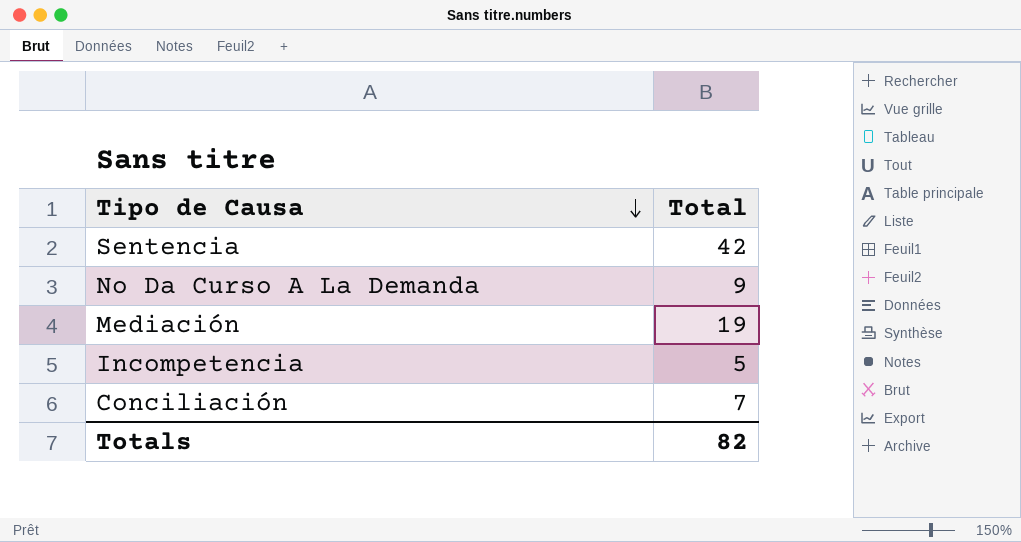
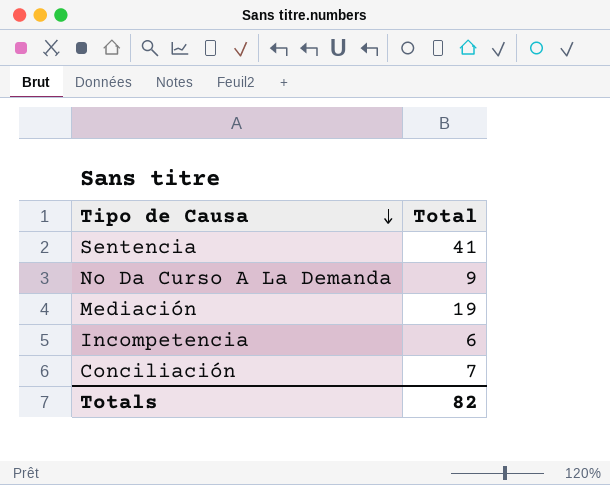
Sentencia | Total: 42 -> 41
Incompetencia | Total: 5 -> 6

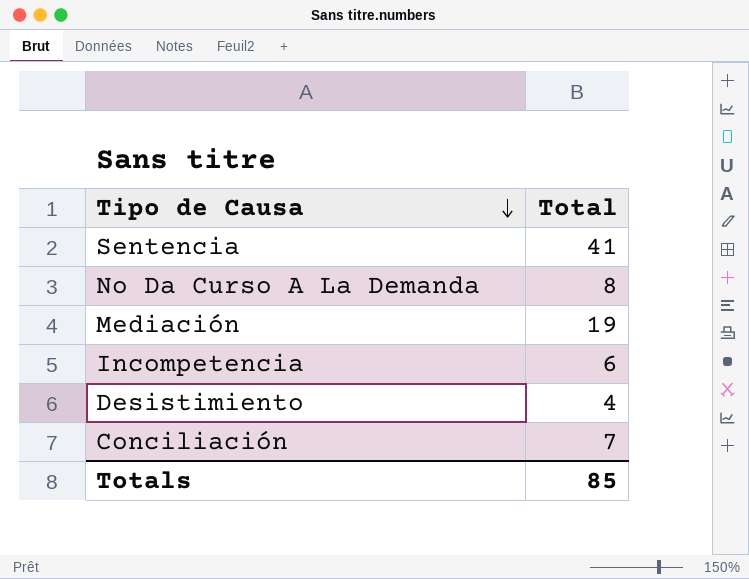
No Da Curso A La Demanda | Total: 9 -> 8
row Desistimiento: none -> 4
Totals | Total: 82 -> 85

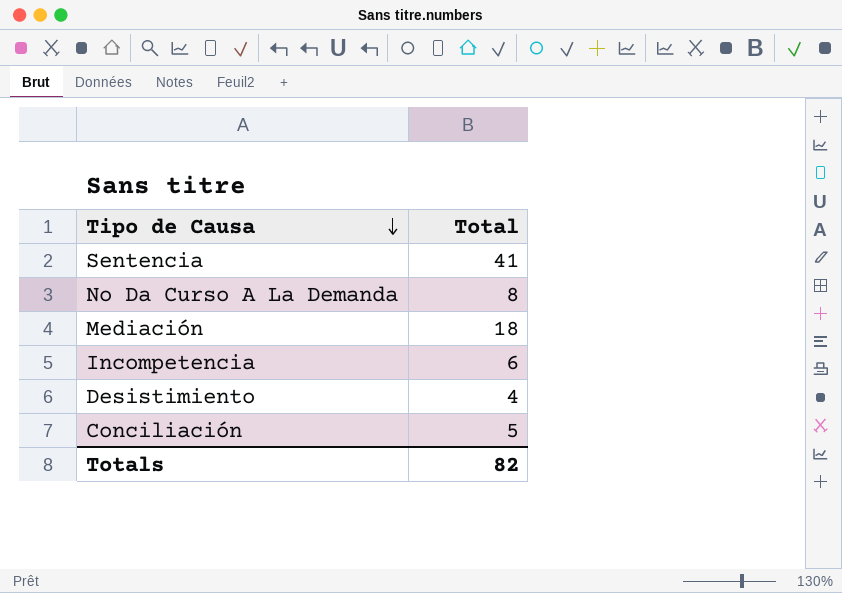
Mediación | Total: 19 -> 18
Conciliación | Total: 7 -> 5
Totals | Total: 85 -> 82

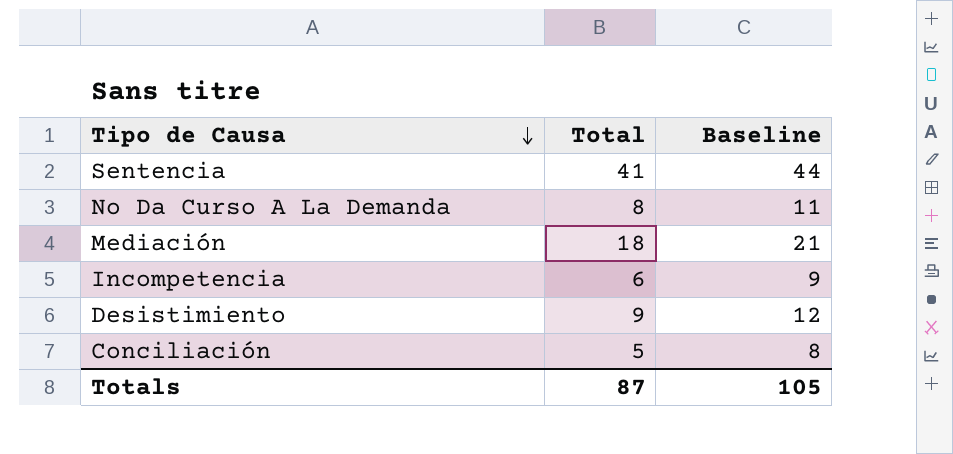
column Baseline | formula: none -> [Total] + 3
Desistimiento | Total: 4 -> 9
Totals | Total: 82 -> 87

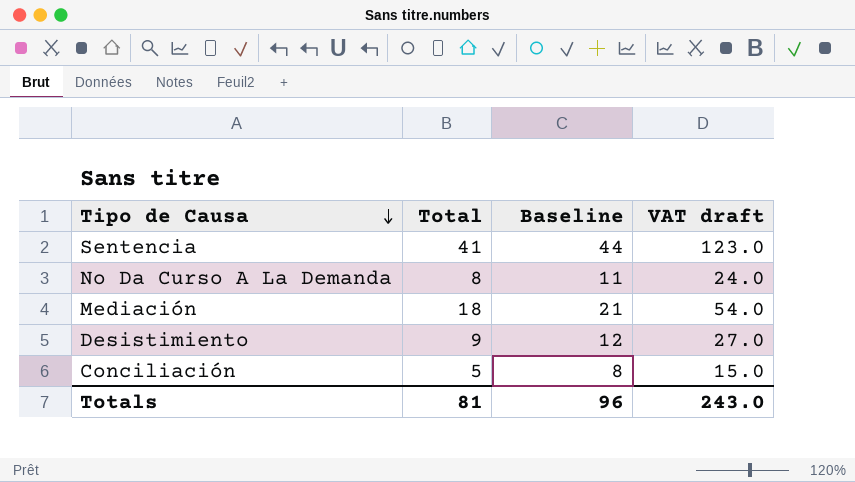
column VAT draft | formula: none -> [Total] * 3
row Incompetencia: 6 | 9 -> none
Totals | Total: 87 -> 81
Totals | Baseline: 105 -> 96

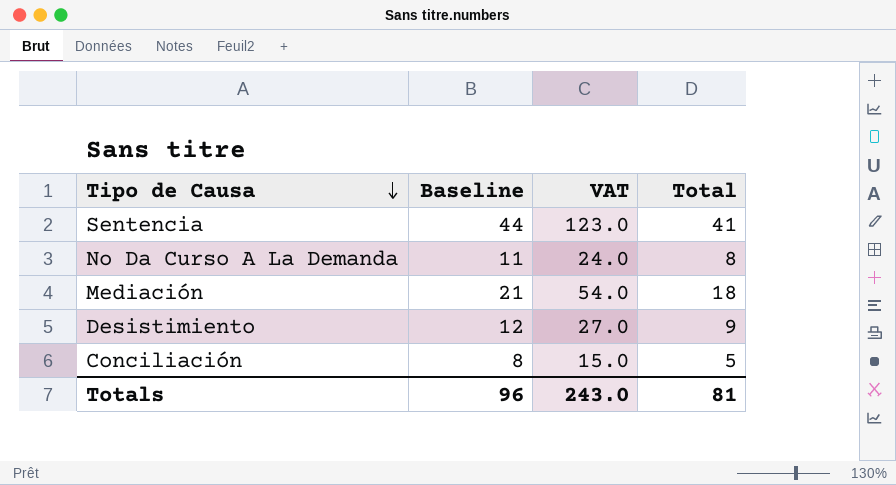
column name: VAT draft -> VAT
column Total | position: 2 -> 4

